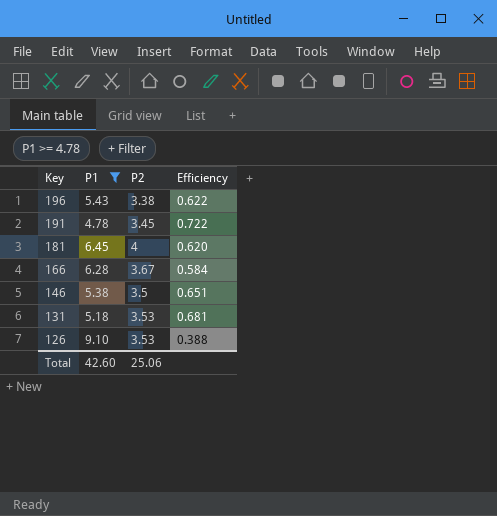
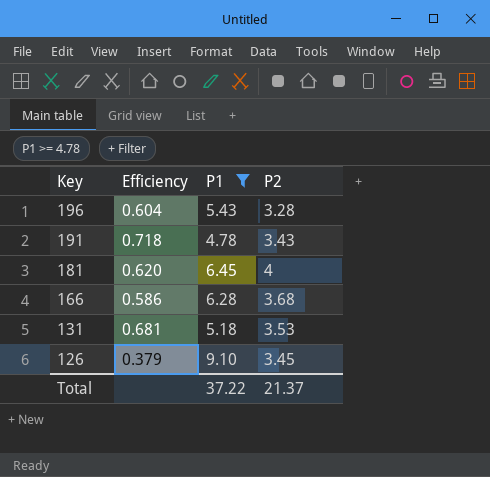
column Efficiency | position: 4 -> 2
row 146: 5.38 | 3.5 | 0.651 -> none
196 | Efficiency: 0.622 -> 0.604
196 | P2: 3.38 -> 3.28
191 | Efficiency: 0.722 -> 0.718
191 | P2: 3.45 -> 3.43
166 | Efficiency: 0.584 -> 0.586
166 | P2: 3.67 -> 3.68
126 | Efficiency: 0.388 -> 0.379
126 | P2: 3.53 -> 3.45
Total | P1: 42.60 -> 37.22
Total | P2: 25.06 -> 21.37

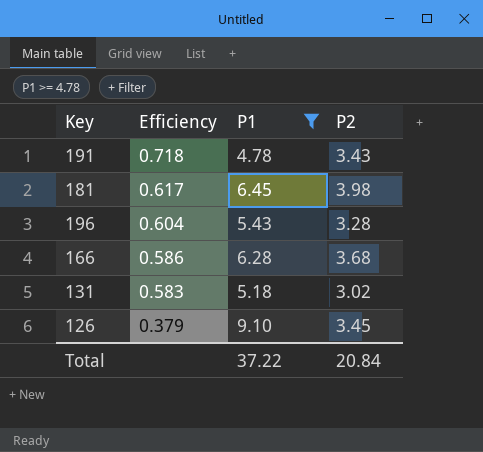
row order: Key descending -> Efficiency descending
181 | Efficiency: 0.620 -> 0.617
181 | P2: 4 -> 3.98
131 | Efficiency: 0.681 -> 0.583
131 | P2: 3.53 -> 3.02
Total | P2: 21.37 -> 20.84

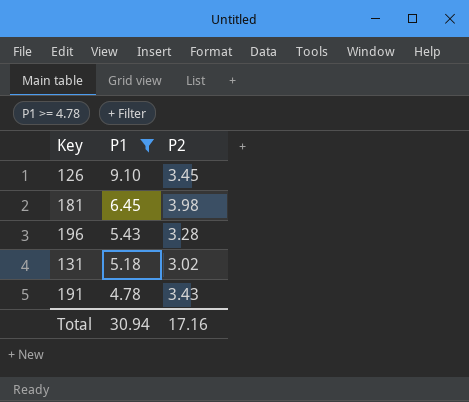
row order: Efficiency descending -> P1 descending
column Efficiency | formula: [P2] / [P1] -> none
row 166: 0.586 | 6.28 | 3.68 -> none
Total | P1: 37.22 -> 30.94
Total | P2: 20.84 -> 17.16

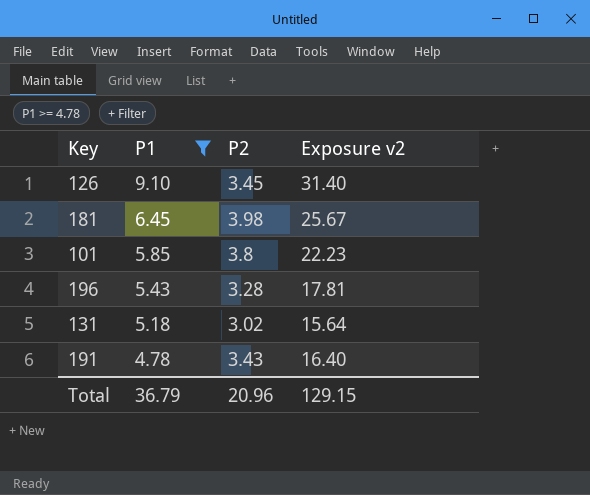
column Exposure v2 | formula: none -> [P1] * [P2]
row 101: none -> 5.85 | 3.8 | 22.23
Total | P1: 30.94 -> 36.79
Total | P2: 17.16 -> 20.96

